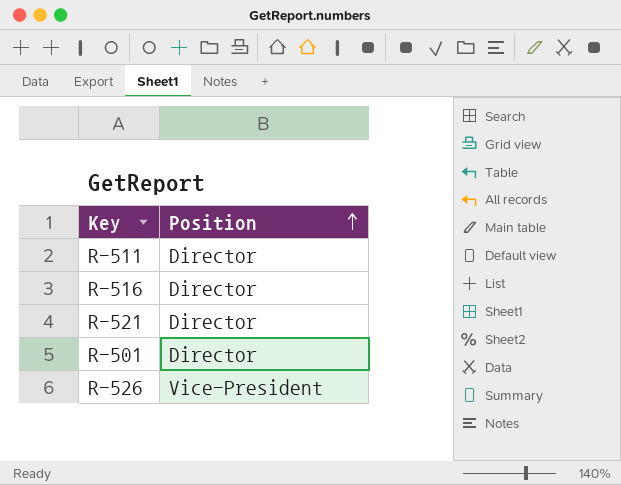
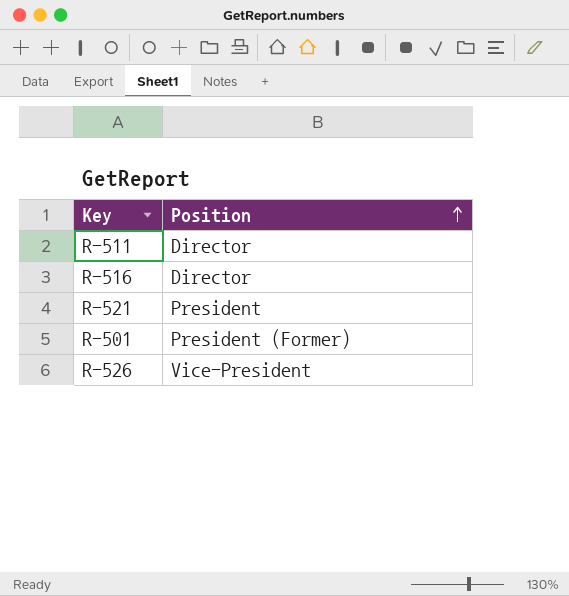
R-521 | Position: Director -> President
R-501 | Position: Director -> President (Former)

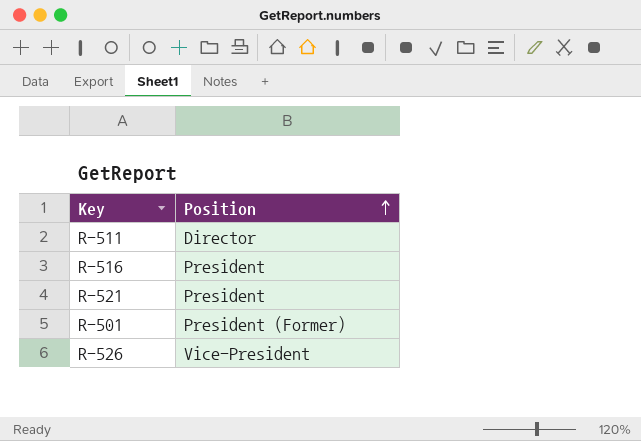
R-516 | Position: Director -> President

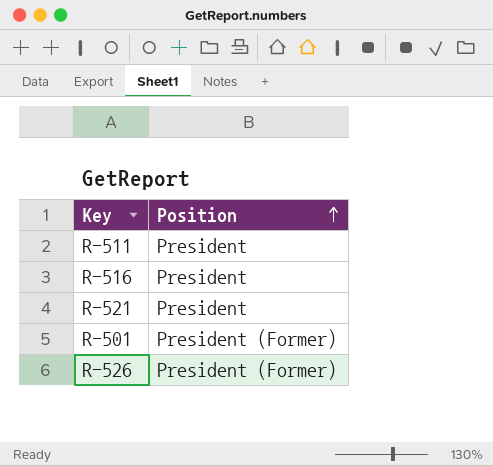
R-511 | Position: Director -> President
R-526 | Position: Vice-President -> President (Former)

